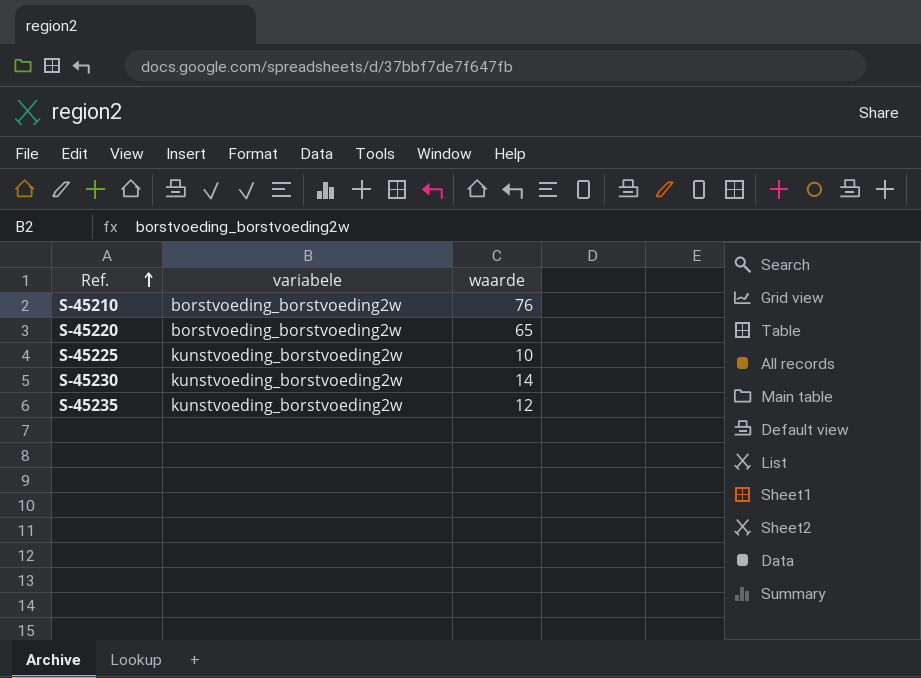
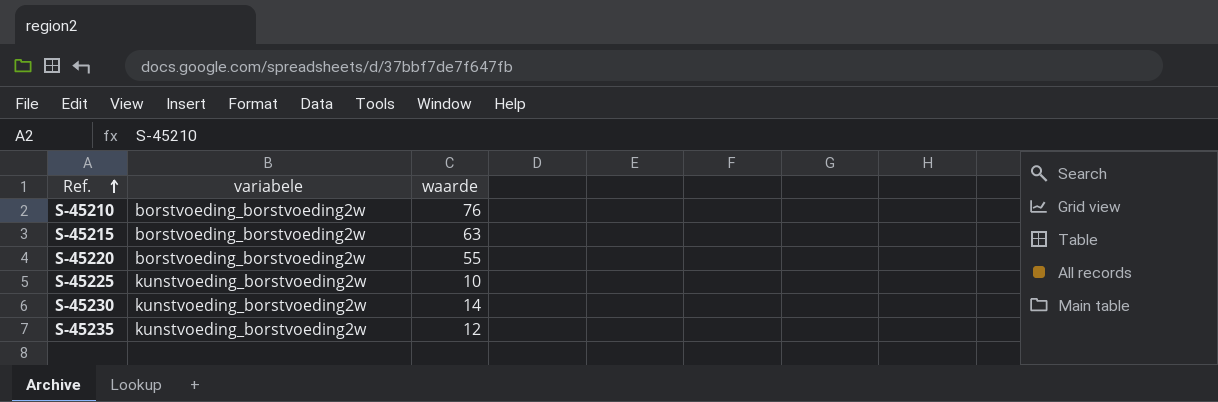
row S-45215: none -> borstvoeding_borstvoeding2w | 63
S-45220 | waarde: 65 -> 55

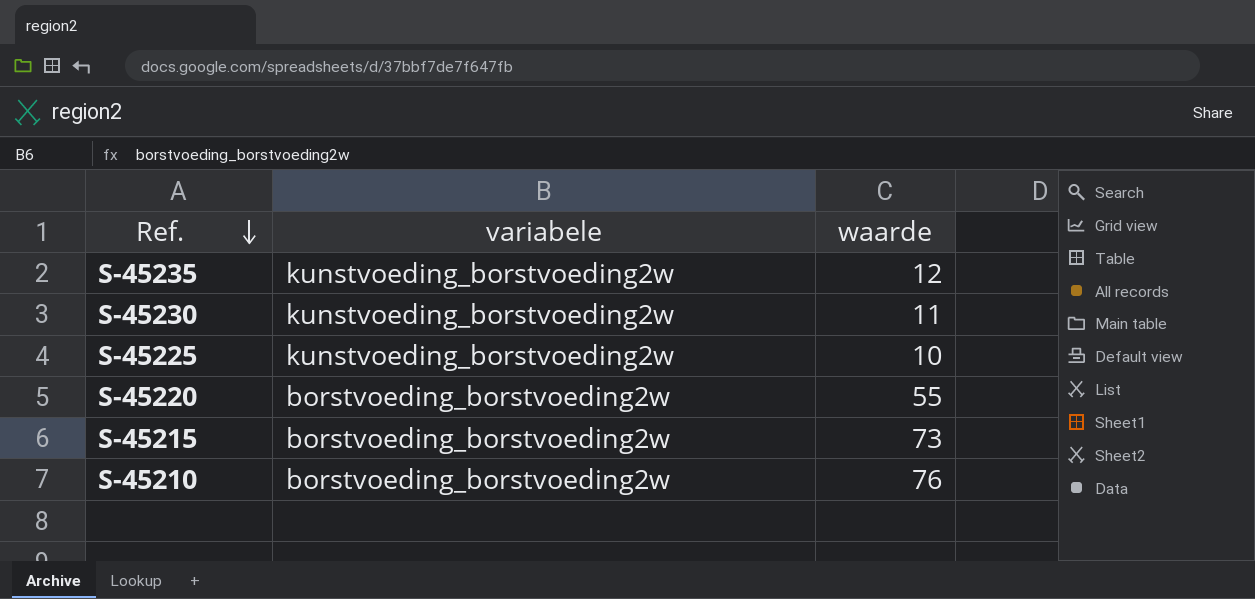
row order: Ref. ascending -> Ref. descending
S-45230 | waarde: 14 -> 11
S-45215 | waarde: 63 -> 73

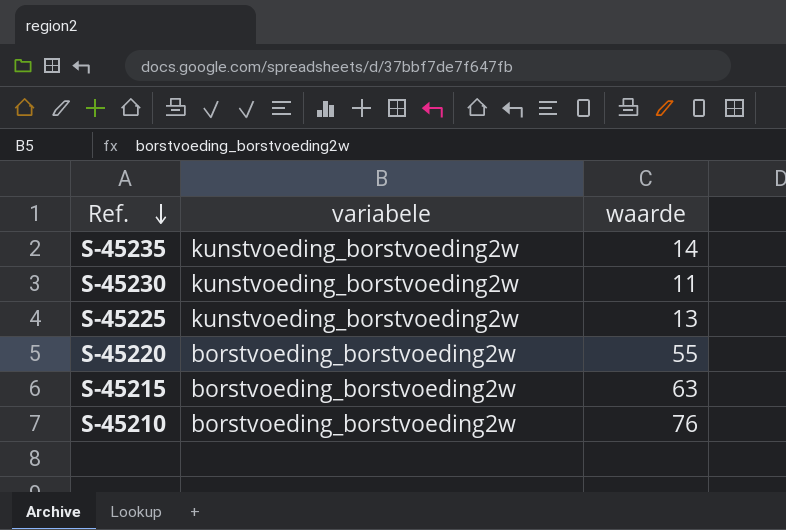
S-45235 | waarde: 12 -> 14
S-45225 | waarde: 10 -> 13
S-45215 | waarde: 73 -> 63

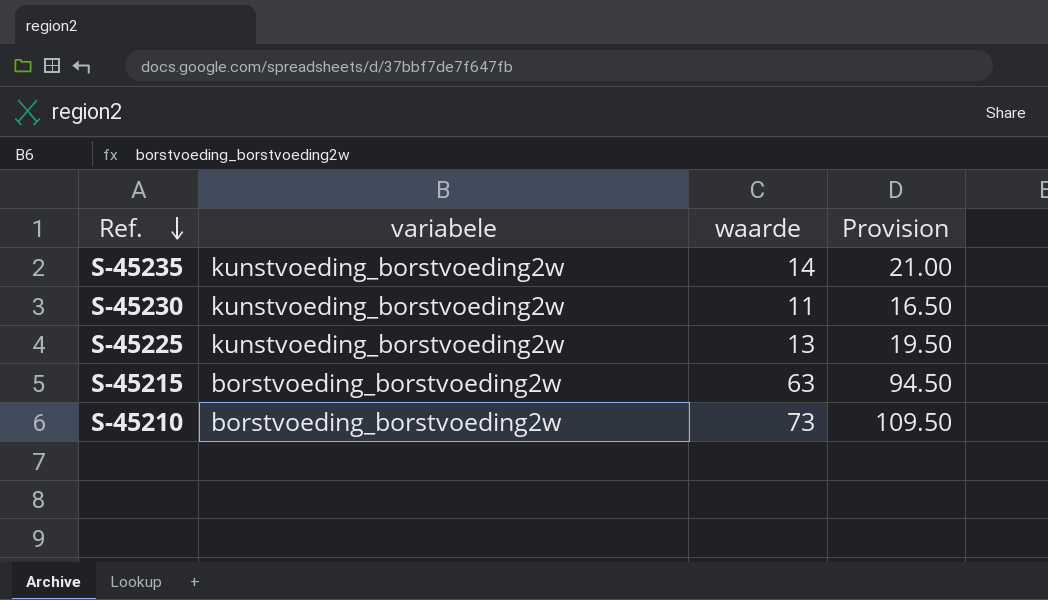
column Provision | formula: none -> [waarde] * 1.5
row S-45220: borstvoeding_borstvoeding2w | 55 -> none
S-45210 | waarde: 76 -> 73

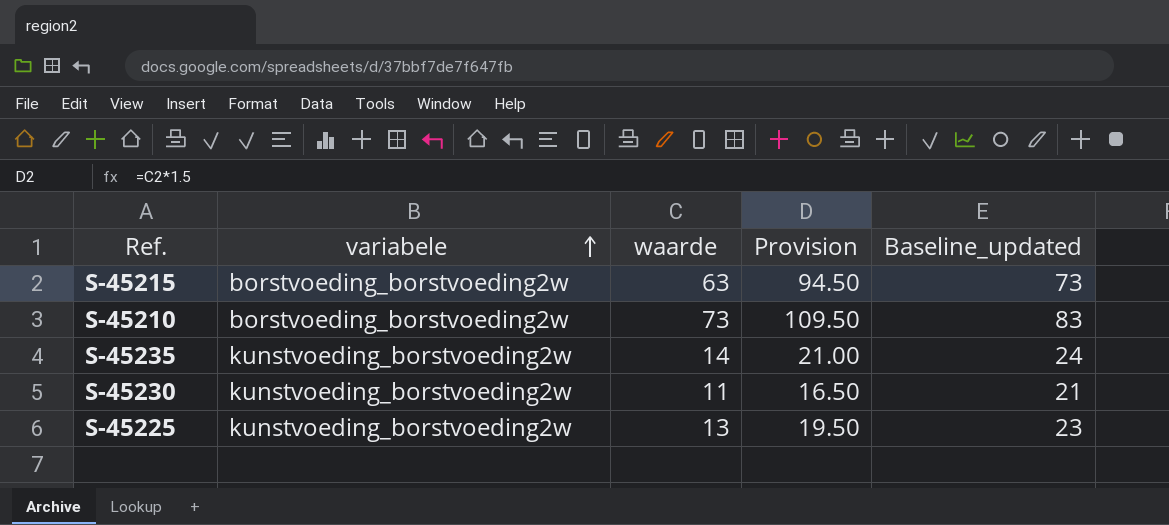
row order: Ref. descending -> variabele ascending
column Baseline_updated | formula: none -> [waarde] + 10

